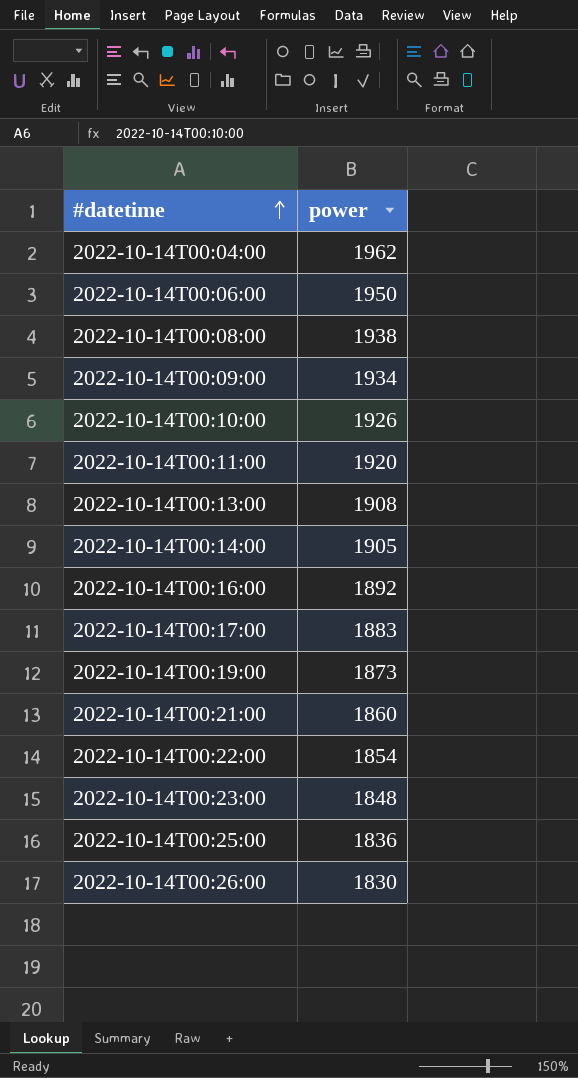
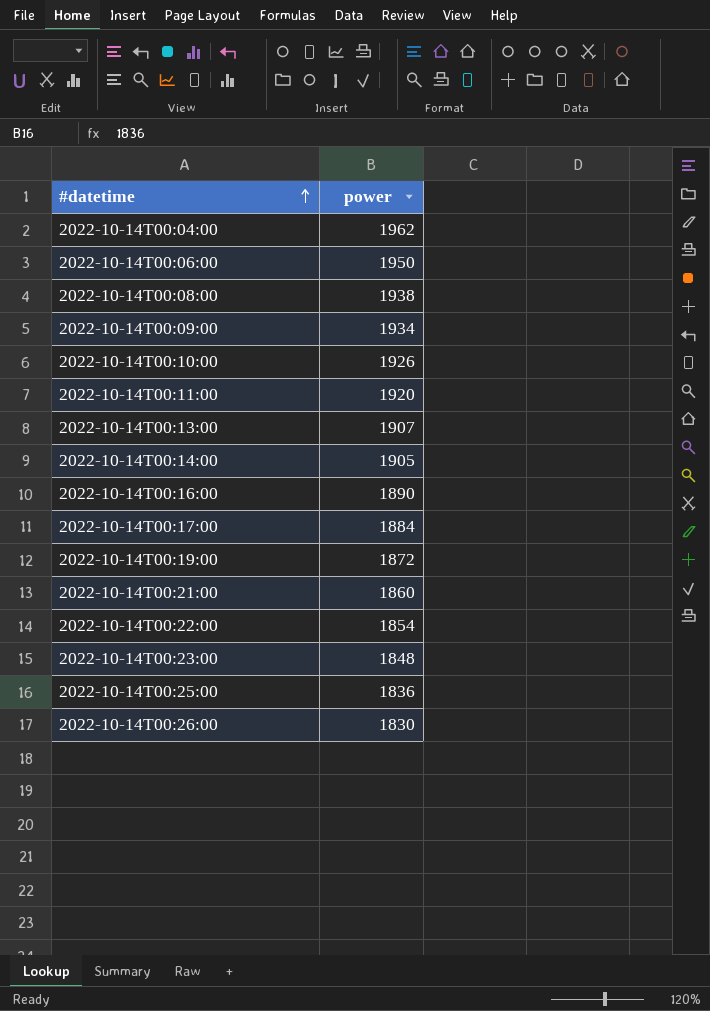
2022-10-14T00:13:00 | power: 1908 -> 1907
2022-10-14T00:16:00 | power: 1892 -> 1890
2022-10-14T00:17:00 | power: 1883 -> 1884
2022-10-14T00:19:00 | power: 1873 -> 1872

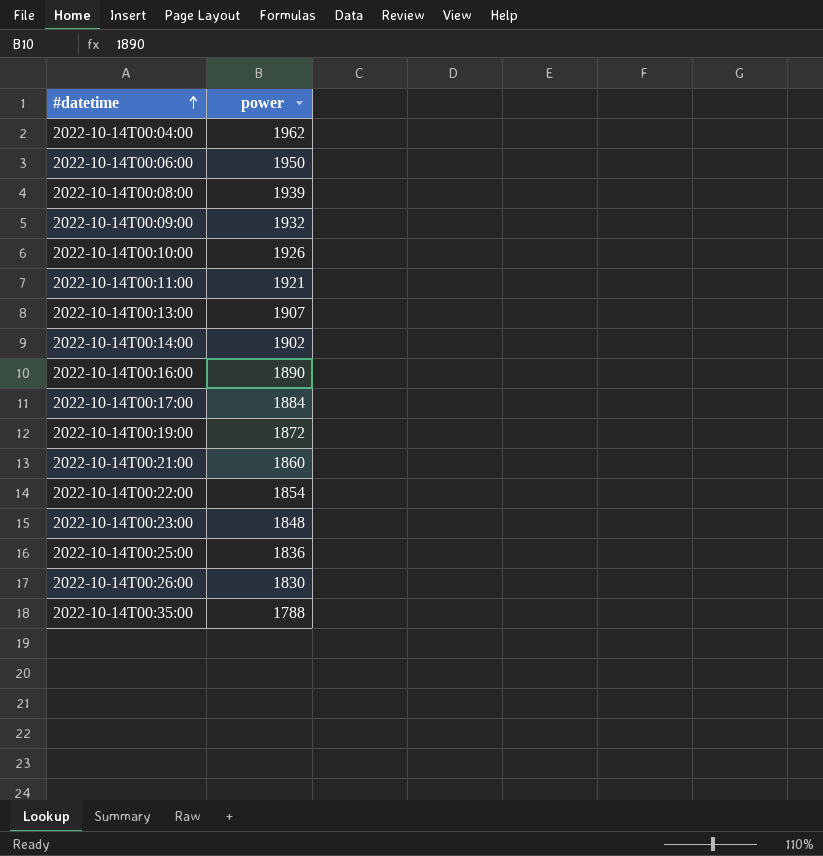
2022-10-14T00:08:00 | power: 1938 -> 1939
2022-10-14T00:09:00 | power: 1934 -> 1932
2022-10-14T00:11:00 | power: 1920 -> 1921
2022-10-14T00:14:00 | power: 1905 -> 1902
row 2022-10-14T00:35:00: none -> 1788

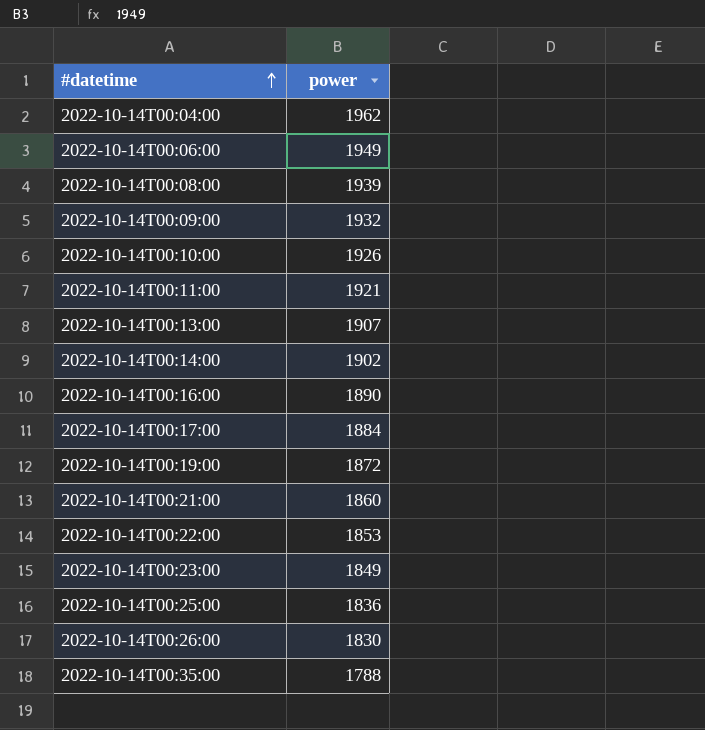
2022-10-14T00:06:00 | power: 1950 -> 1949
2022-10-14T00:22:00 | power: 1854 -> 1853
2022-10-14T00:23:00 | power: 1848 -> 1849

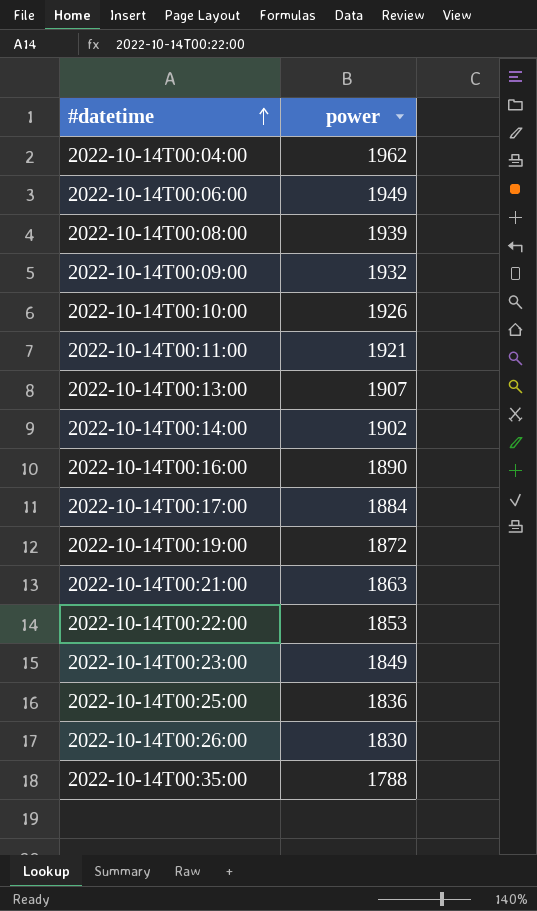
2022-10-14T00:21:00 | power: 1860 -> 1863

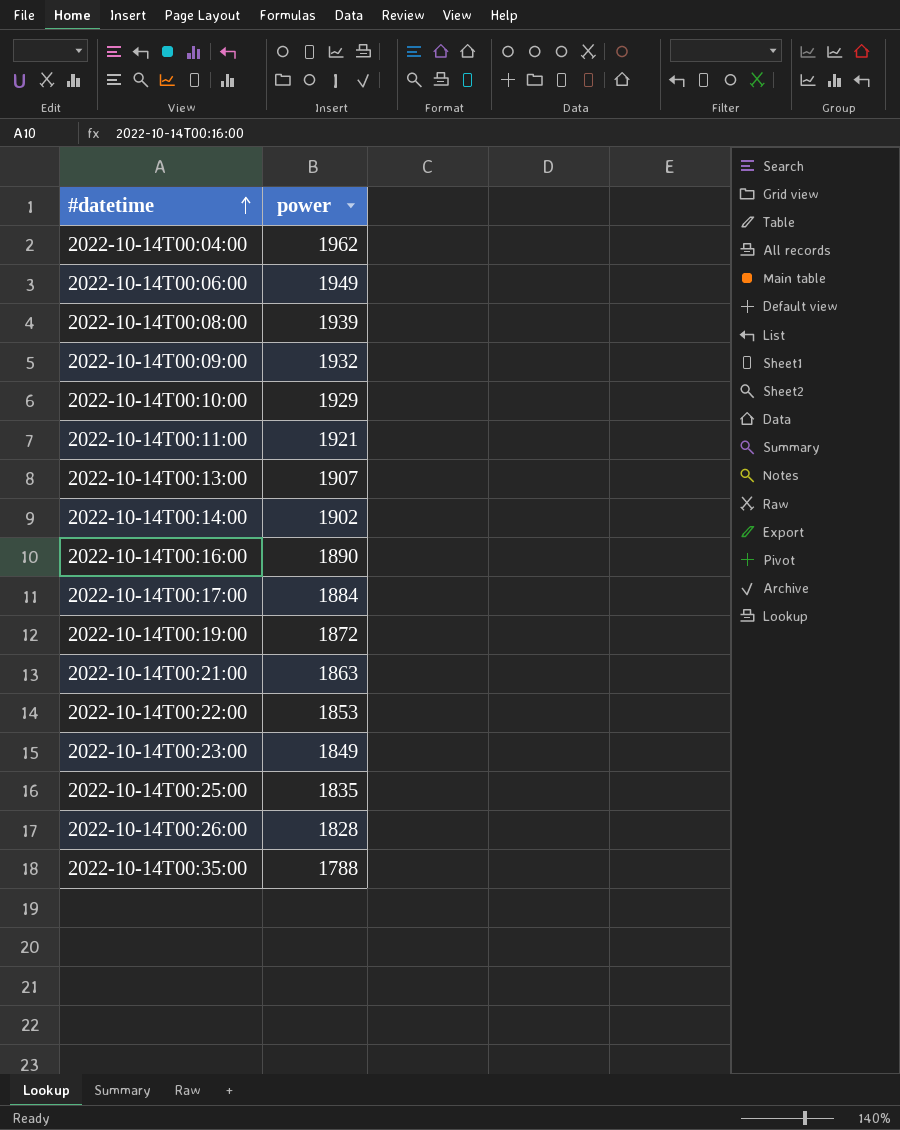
2022-10-14T00:10:00 | power: 1926 -> 1929
2022-10-14T00:25:00 | power: 1836 -> 1835
2022-10-14T00:26:00 | power: 1830 -> 1828

